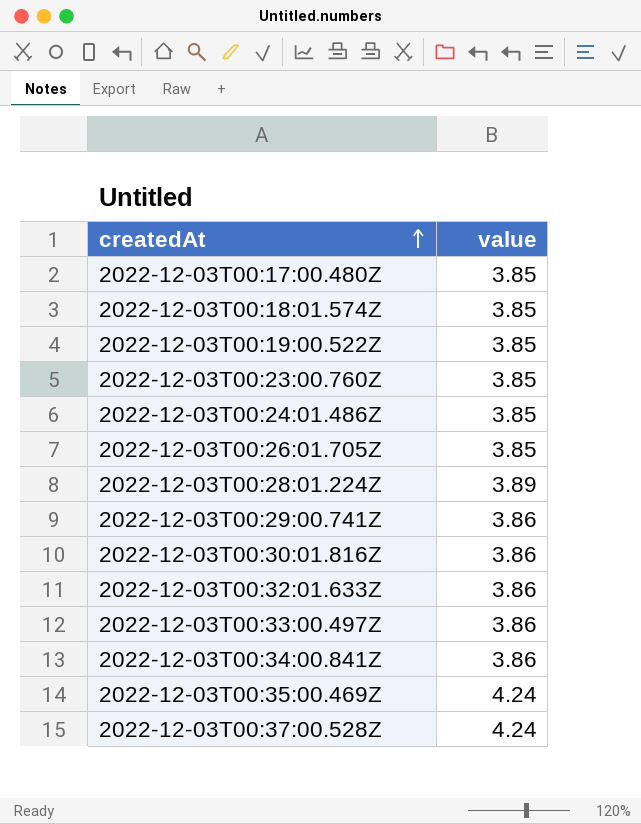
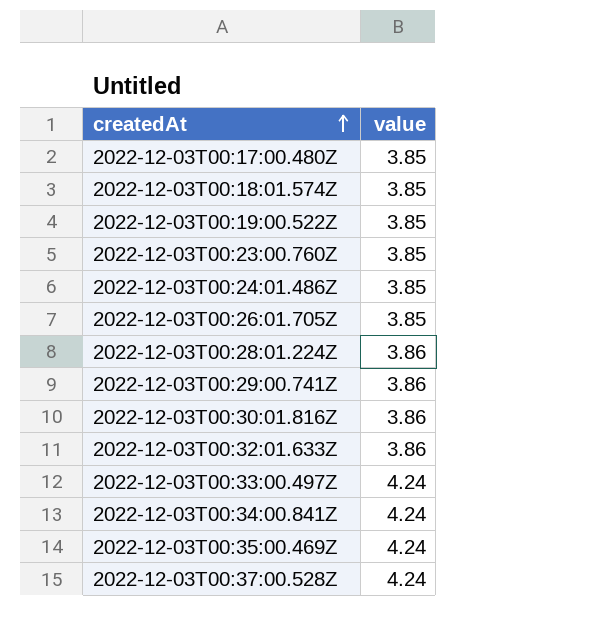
2022-12-03T00:28:01.224Z | value: 3.89 -> 3.86
2022-12-03T00:33:00.497Z | value: 3.86 -> 4.24
2022-12-03T00:34:00.841Z | value: 3.86 -> 4.24

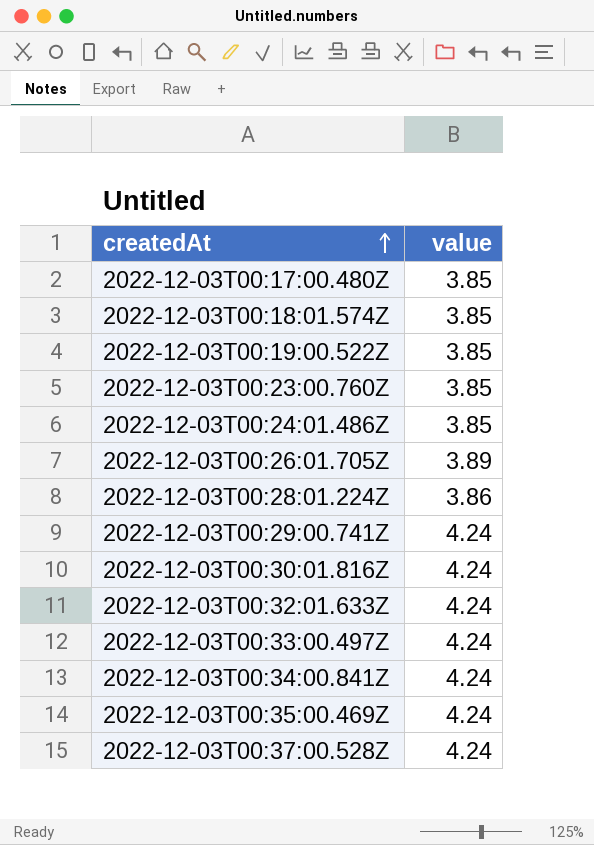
2022-12-03T00:26:01.705Z | value: 3.85 -> 3.89
2022-12-03T00:29:00.741Z | value: 3.86 -> 4.24
2022-12-03T00:30:01.816Z | value: 3.86 -> 4.24
2022-12-03T00:32:01.633Z | value: 3.86 -> 4.24

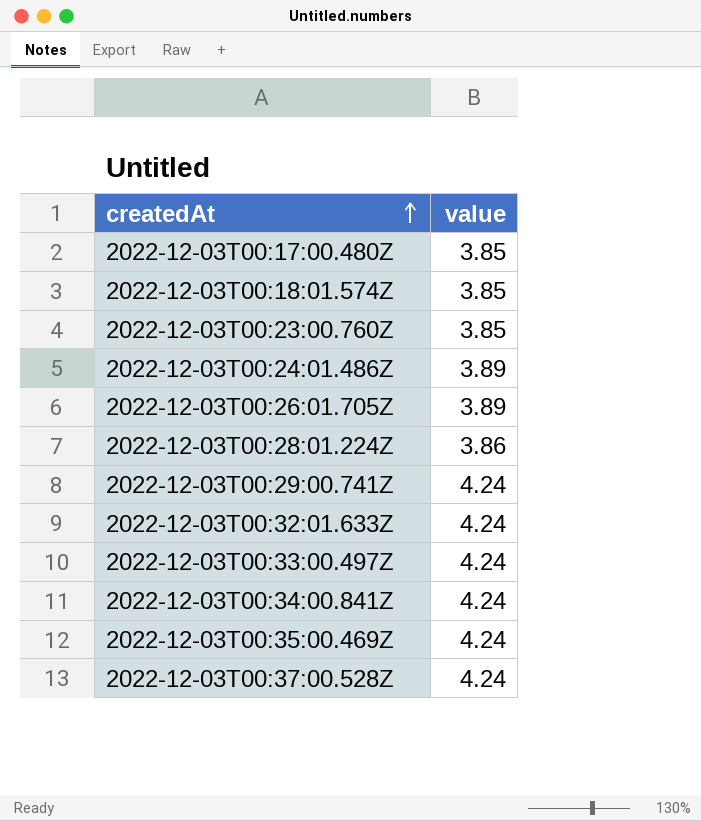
row 2022-12-03T00:19:00.522Z: 3.85 -> none
row 2022-12-03T00:30:01.816Z: 4.24 -> none
2022-12-03T00:24:01.486Z | value: 3.85 -> 3.89

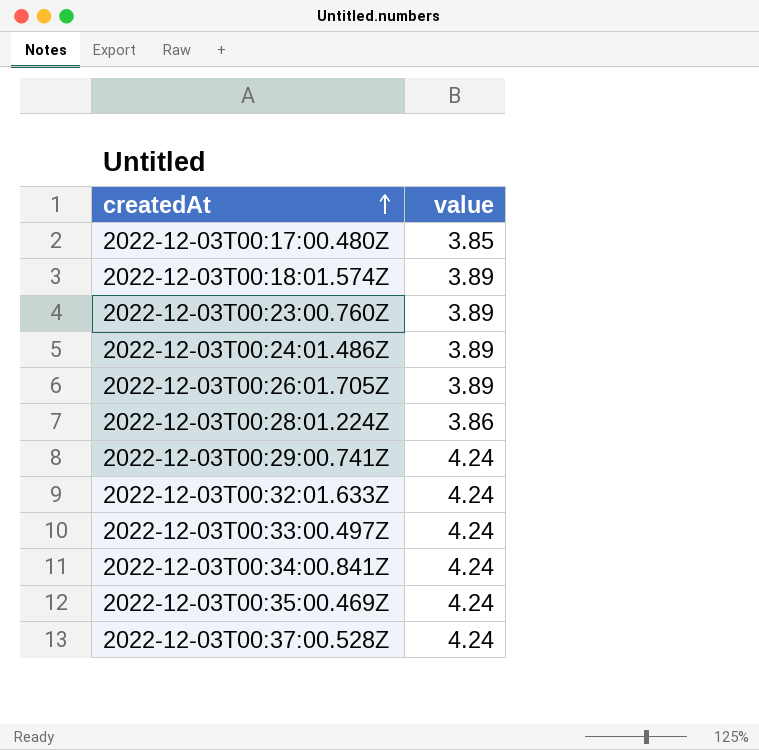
2022-12-03T00:18:01.574Z | value: 3.85 -> 3.89
2022-12-03T00:23:00.760Z | value: 3.85 -> 3.89

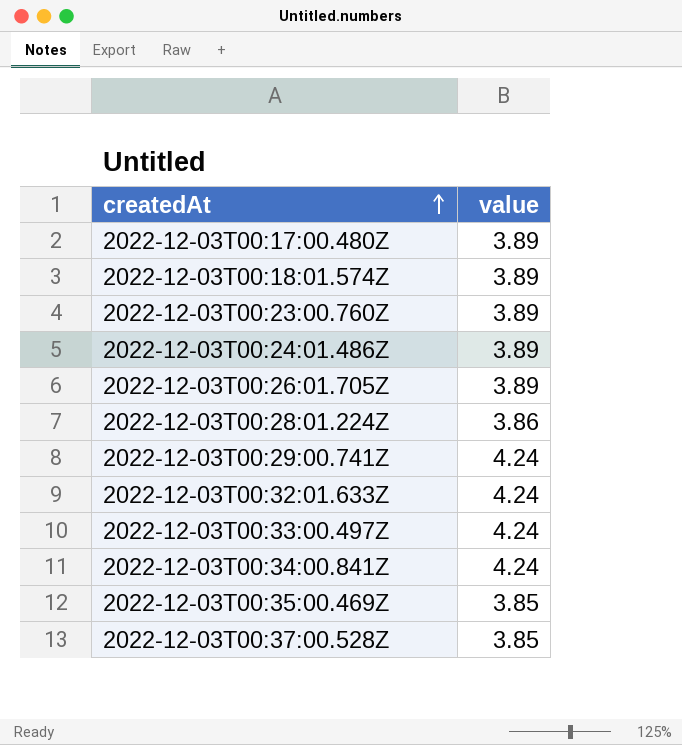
2022-12-03T00:17:00.480Z | value: 3.85 -> 3.89
2022-12-03T00:35:00.469Z | value: 4.24 -> 3.85
2022-12-03T00:37:00.528Z | value: 4.24 -> 3.85

